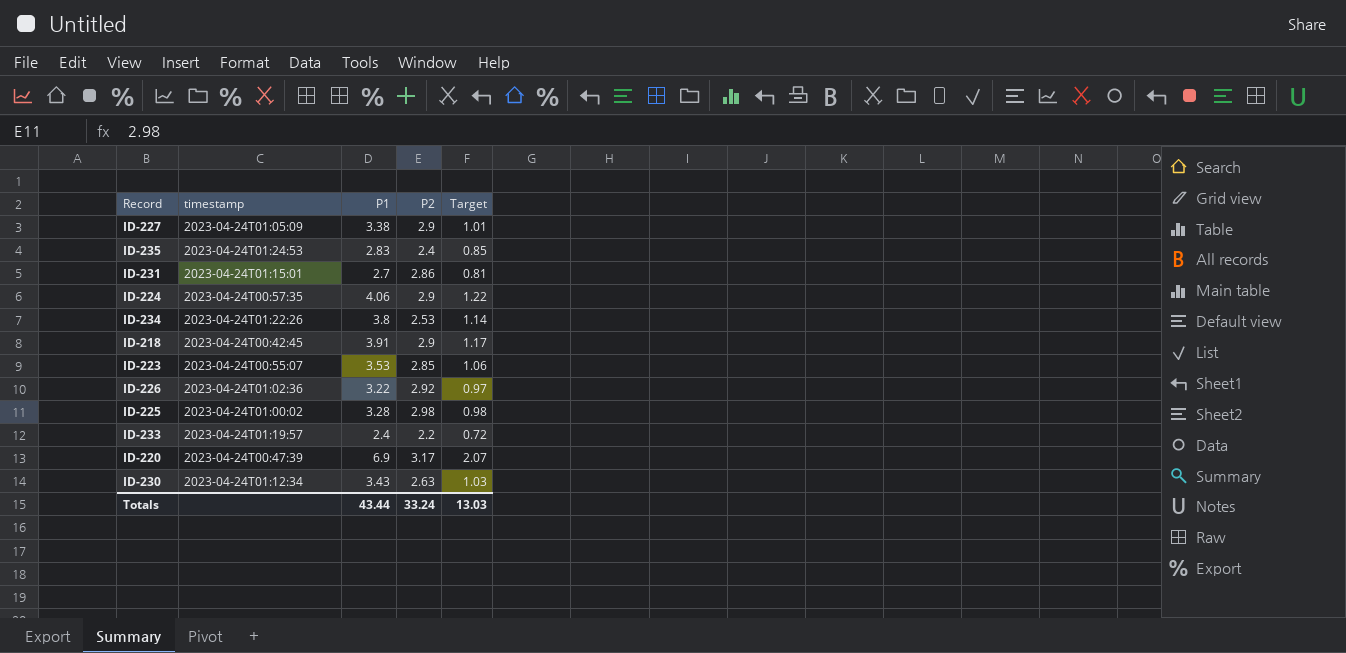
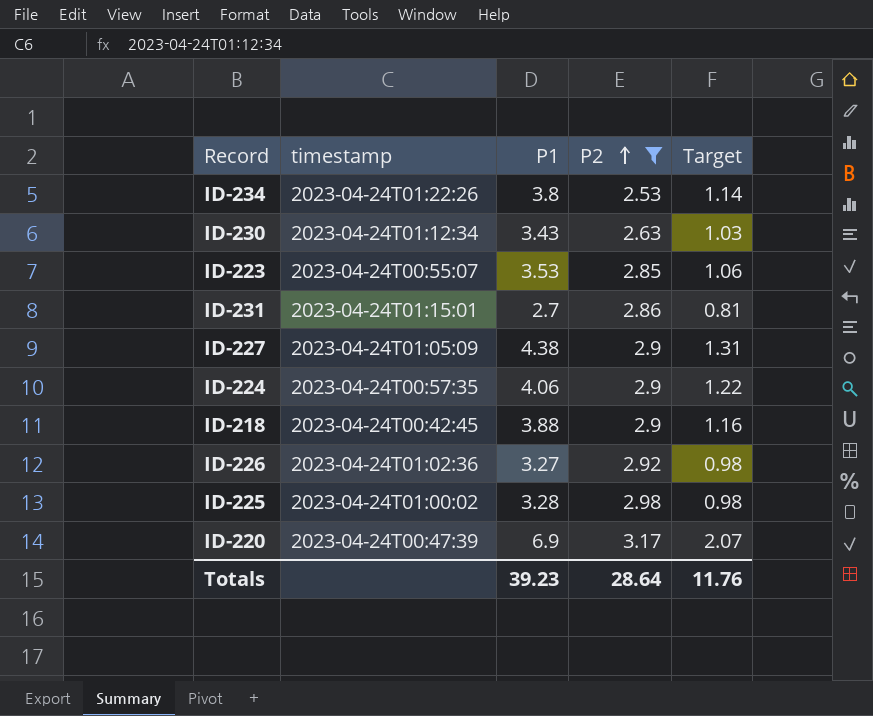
filter: none -> P2 >= 2.53
row order: none -> P2 ascending
ID-227 | P1: 3.38 -> 4.38
ID-227 | Target: 1.01 -> 1.31
ID-218 | P1: 3.91 -> 3.88
ID-218 | Target: 1.17 -> 1.16
ID-226 | P1: 3.22 -> 3.27
ID-226 | Target: 0.97 -> 0.98
Totals | P1: 43.44 -> 39.23
Totals | P2: 33.24 -> 28.64
Totals | Target: 13.03 -> 11.76

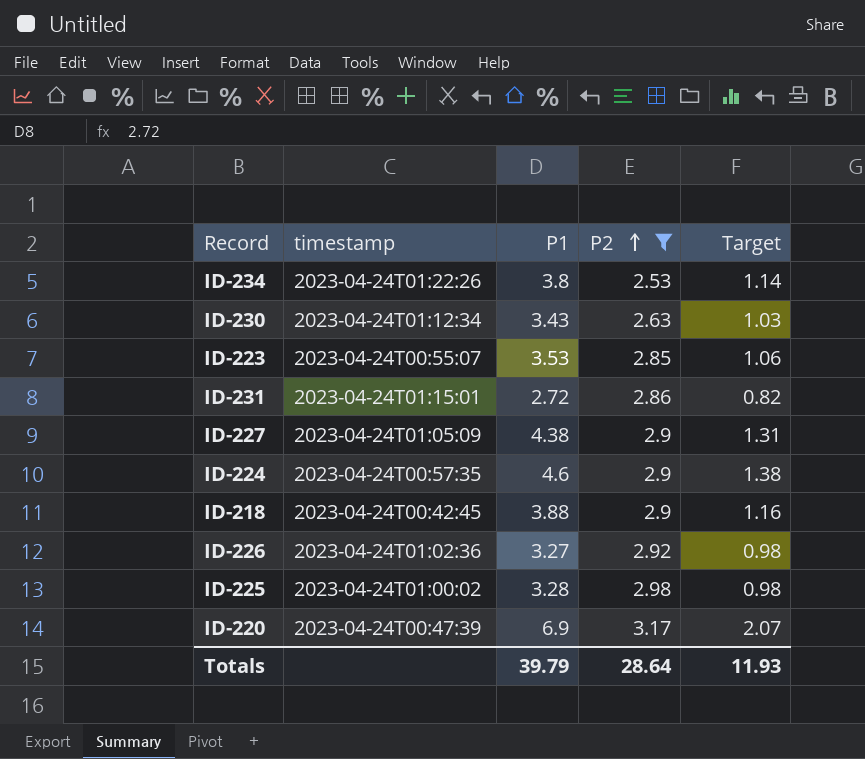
ID-231 | P1: 2.7 -> 2.72
ID-231 | Target: 0.81 -> 0.82
ID-224 | P1: 4.06 -> 4.6
ID-224 | Target: 1.22 -> 1.38
Totals | P1: 39.23 -> 39.79
Totals | Target: 11.76 -> 11.93

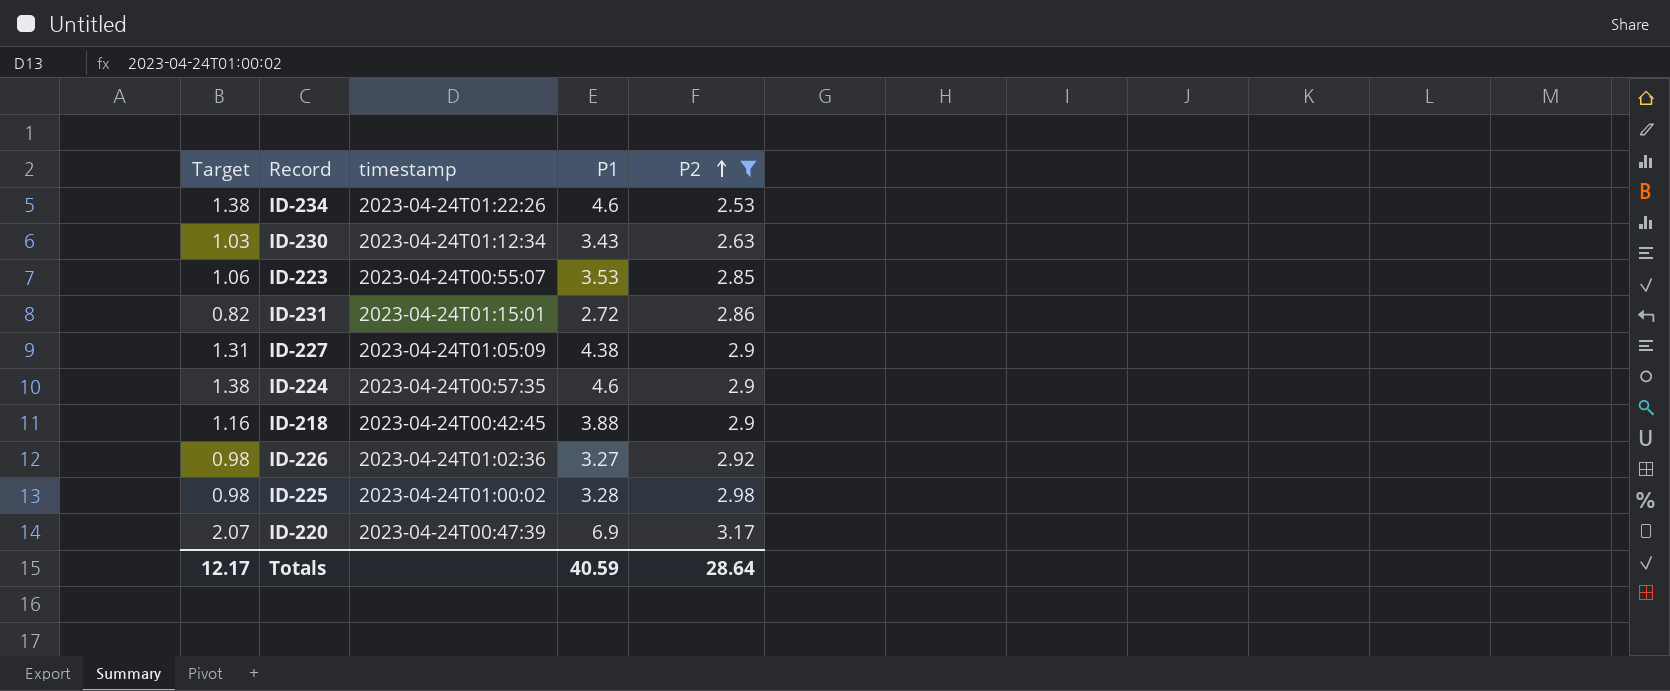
column Target | position: 5 -> 1
ID-234 | Target: 1.14 -> 1.38
ID-234 | P1: 3.8 -> 4.6
Totals | Target: 11.93 -> 12.17
Totals | P1: 39.79 -> 40.59

